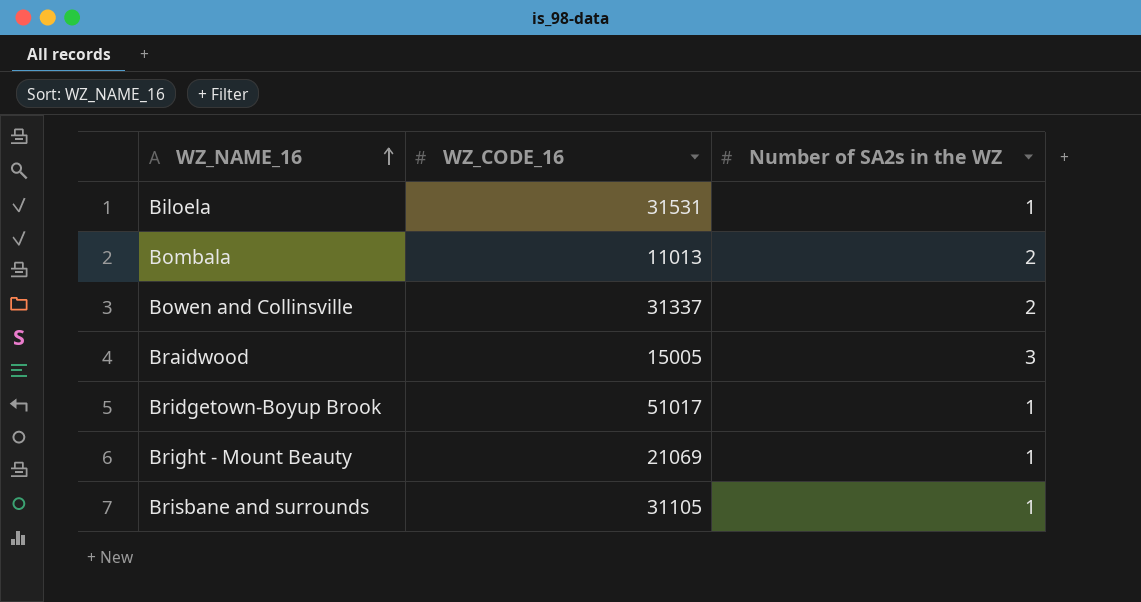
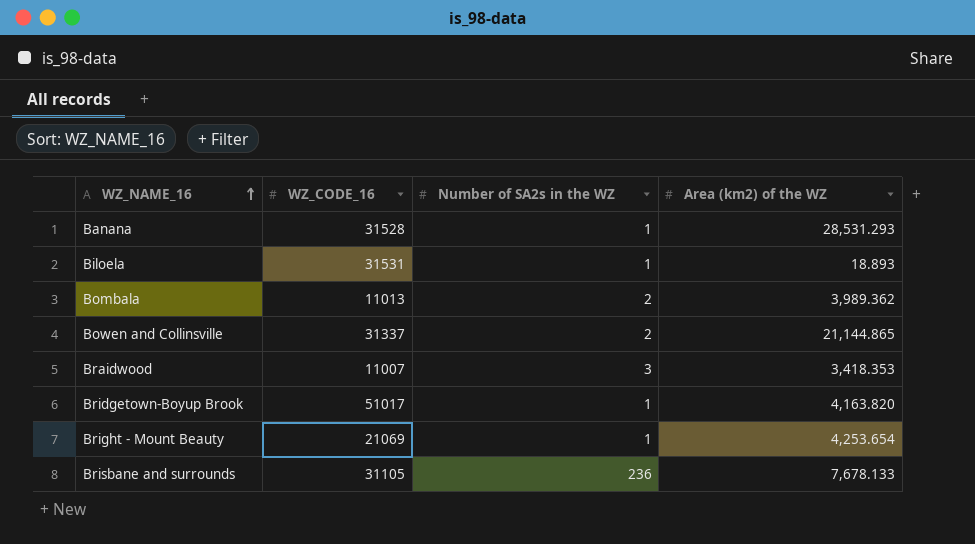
column Area (km2) of the WZ | position: none -> 4
row Banana: none -> 31528 | 1 | 28,531.293
Braidwood | WZ_CODE_16: 15005 -> 11007
Brisbane and surrounds | Number of SA2s in the WZ: 1 -> 236

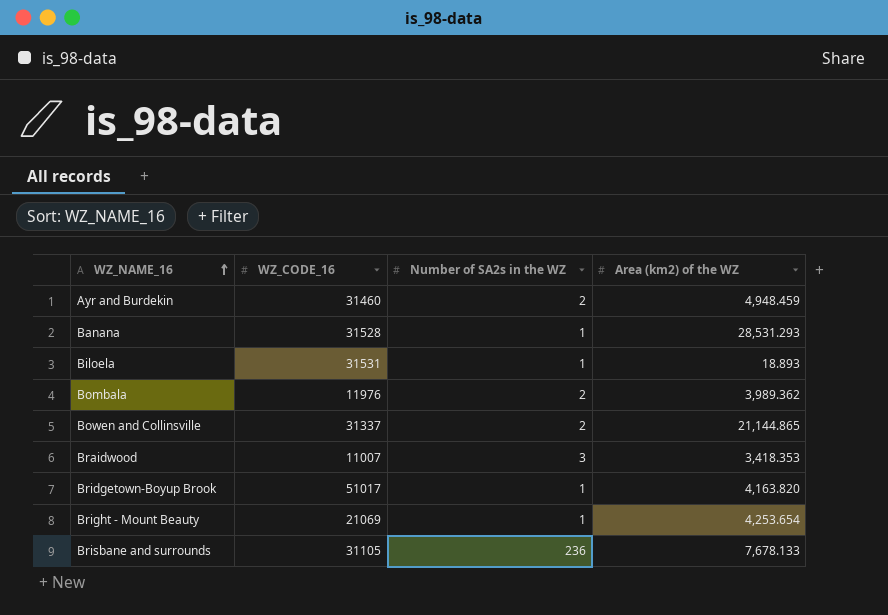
row Ayr and Burdekin: none -> 31460 | 2 | 4,948.459
Bombala | WZ_CODE_16: 11013 -> 11976

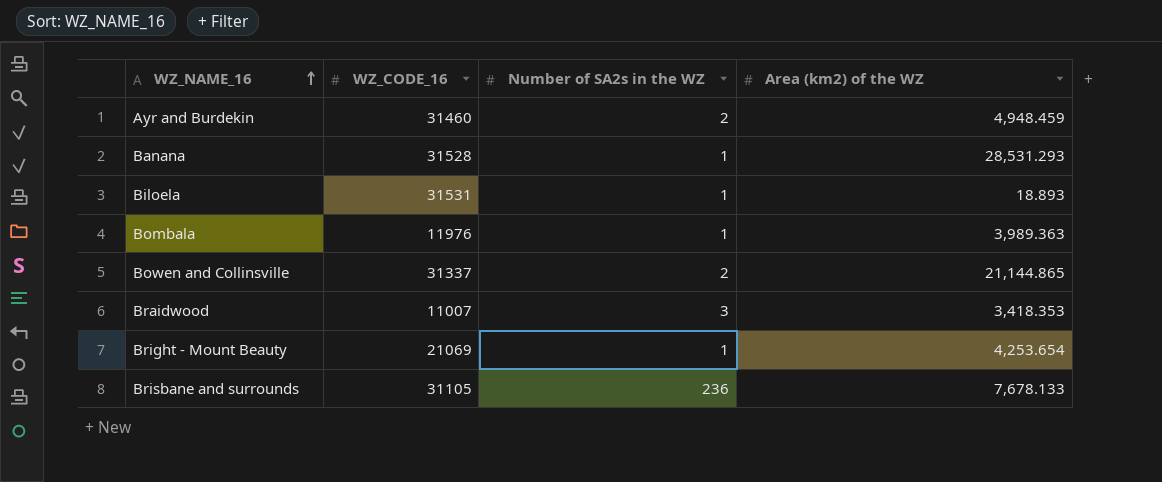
row Bridgetown-Boyup Brook: 51017 | 1 | 4,163.820 -> none
Bombala | Number of SA2s in the WZ: 2 -> 1
Bombala | Area (km2) of the WZ: 3,989.362 -> 3,989.363

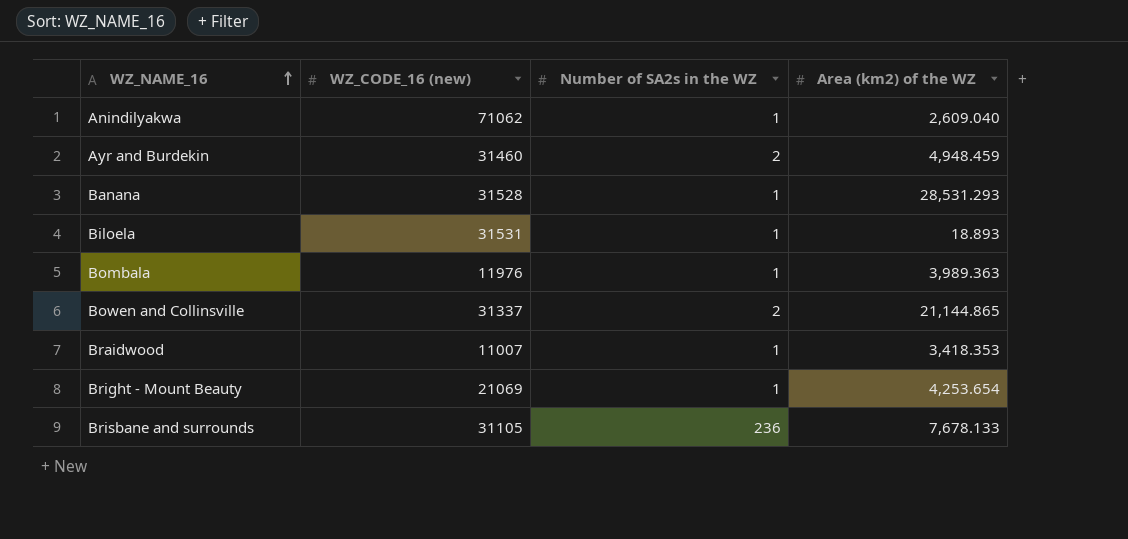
column name: WZ_CODE_16 -> WZ_CODE_16 (new)
row Anindilyakwa: none -> 71062 | 1 | 2,609.040
Braidwood | Number of SA2s in the WZ: 3 -> 1

